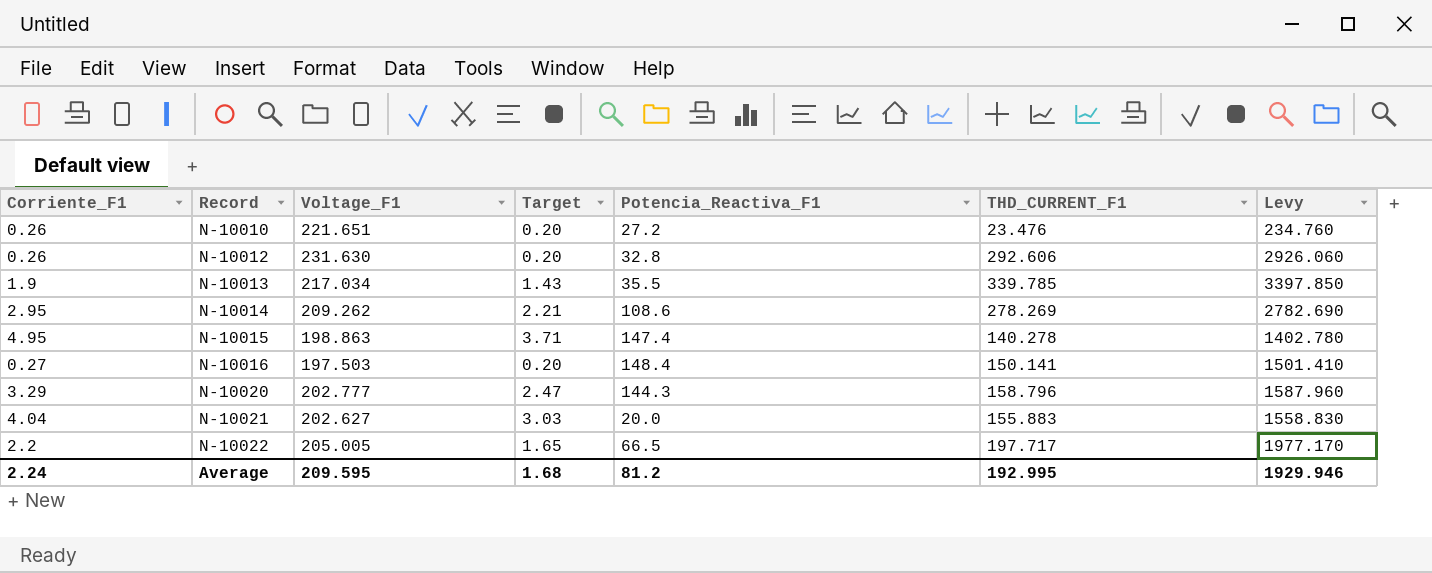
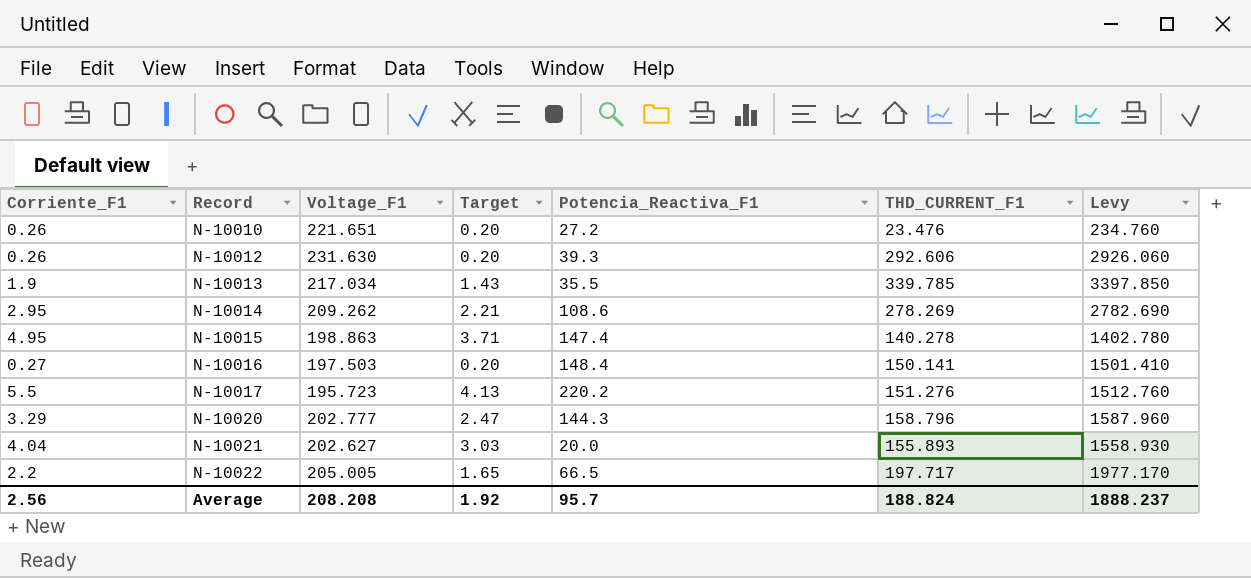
N-10012 | Potencia_Reactiva_F1: 32.8 -> 39.3
row N-10017: none -> 5.5 | 195.723 | 4.13 | 220.2 | 151.276 | 1512.760
N-10021 | THD_CURRENT_F1: 155.883 -> 155.893
N-10021 | Levy: 1558.830 -> 1558.930
Average | Corriente_F1: 2.24 -> 2.56
Average | Voltage_F1: 209.595 -> 208.208
Average | Target: 1.68 -> 1.92
Average | Potencia_Reactiva_F1: 81.2 -> 95.7
Average | THD_CURRENT_F1: 192.995 -> 188.824
Average | Levy: 1929.946 -> 1888.237

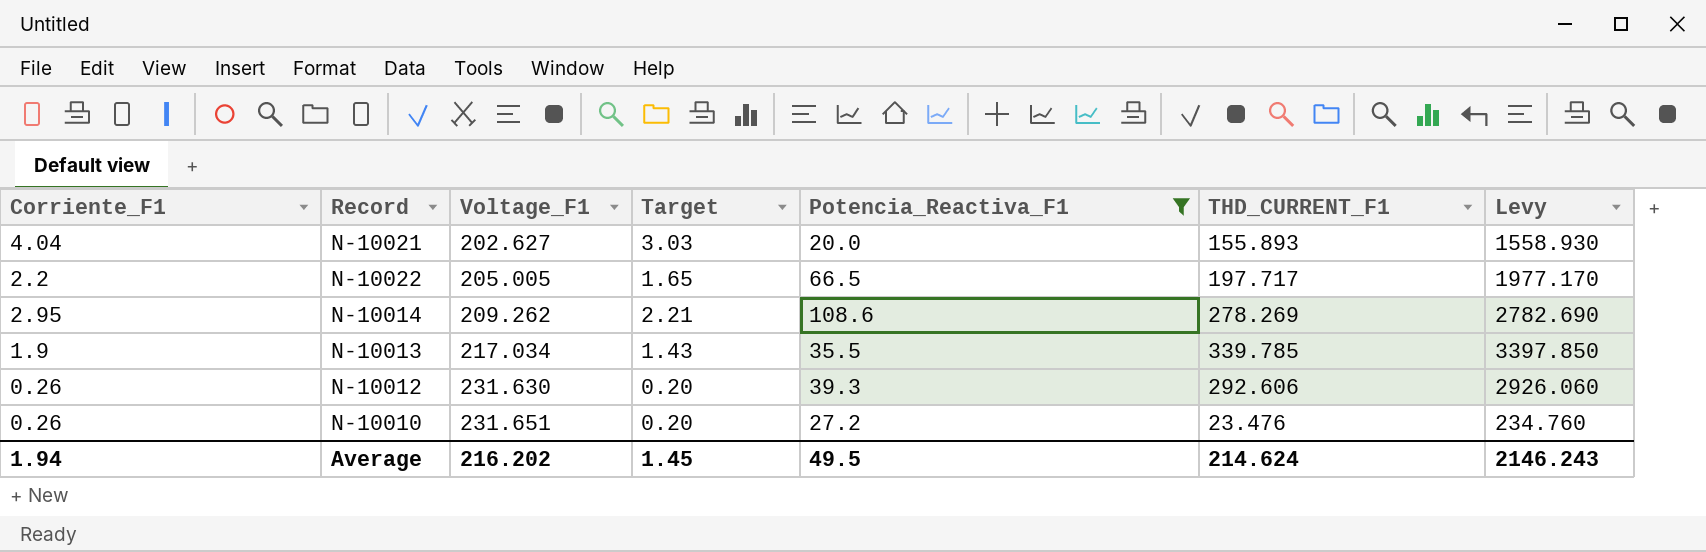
filter: none -> Potencia_Reactiva_F1 <= 108.6
row order: Record ascending -> Voltage_F1 ascending
N-10010 | Voltage_F1: 221.651 -> 231.651
Average | Corriente_F1: 2.56 -> 1.94
Average | Voltage_F1: 208.208 -> 216.202
Average | Target: 1.92 -> 1.45
Average | Potencia_Reactiva_F1: 95.7 -> 49.5
Average | THD_CURRENT_F1: 188.824 -> 214.624
Average | Levy: 1888.237 -> 2146.243

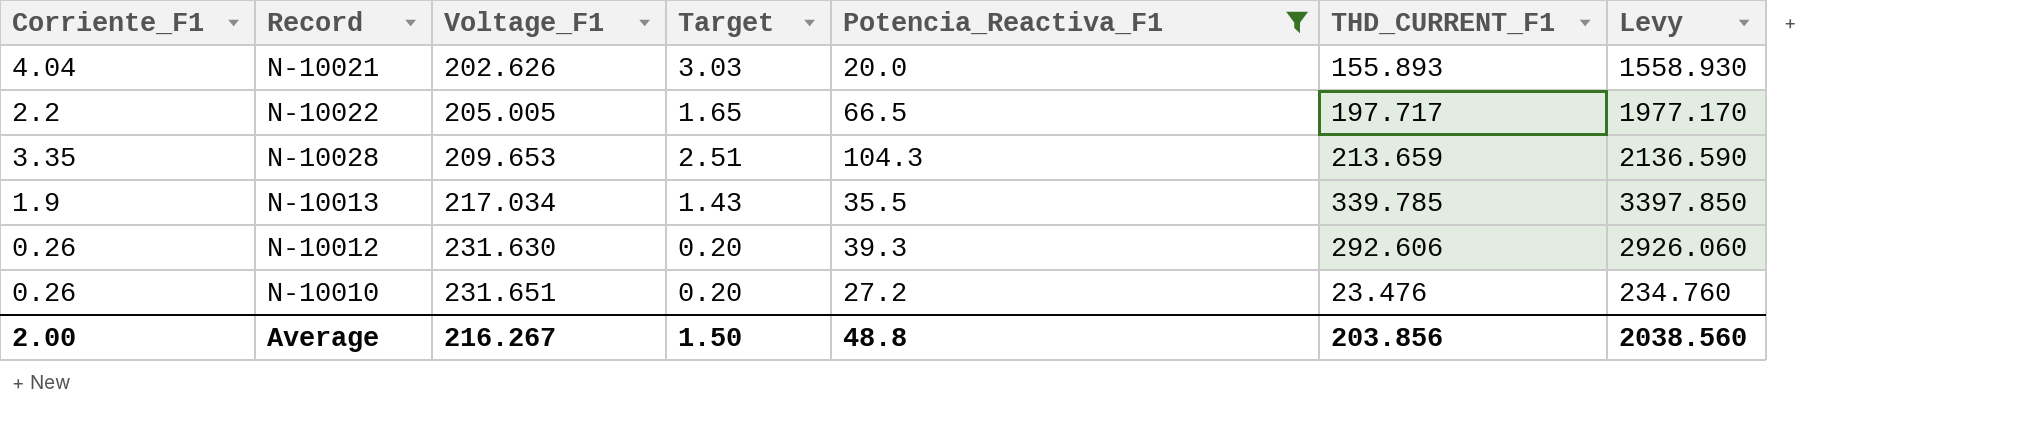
row N-10014: 2.95 | 209.262 | 2.21 | 108.6 | 278.269 | 2782.690 -> none
N-10021 | Voltage_F1: 202.627 -> 202.626
row N-10028: none -> 3.35 | 209.653 | 2.51 | 104.3 | 213.659 | 2136.590
Average | Corriente_F1: 1.94 -> 2.00
Average | Voltage_F1: 216.202 -> 216.267
Average | Target: 1.45 -> 1.50
Average | Potencia_Reactiva_F1: 49.5 -> 48.8
Average | THD_CURRENT_F1: 214.624 -> 203.856
Average | Levy: 2146.243 -> 2038.560

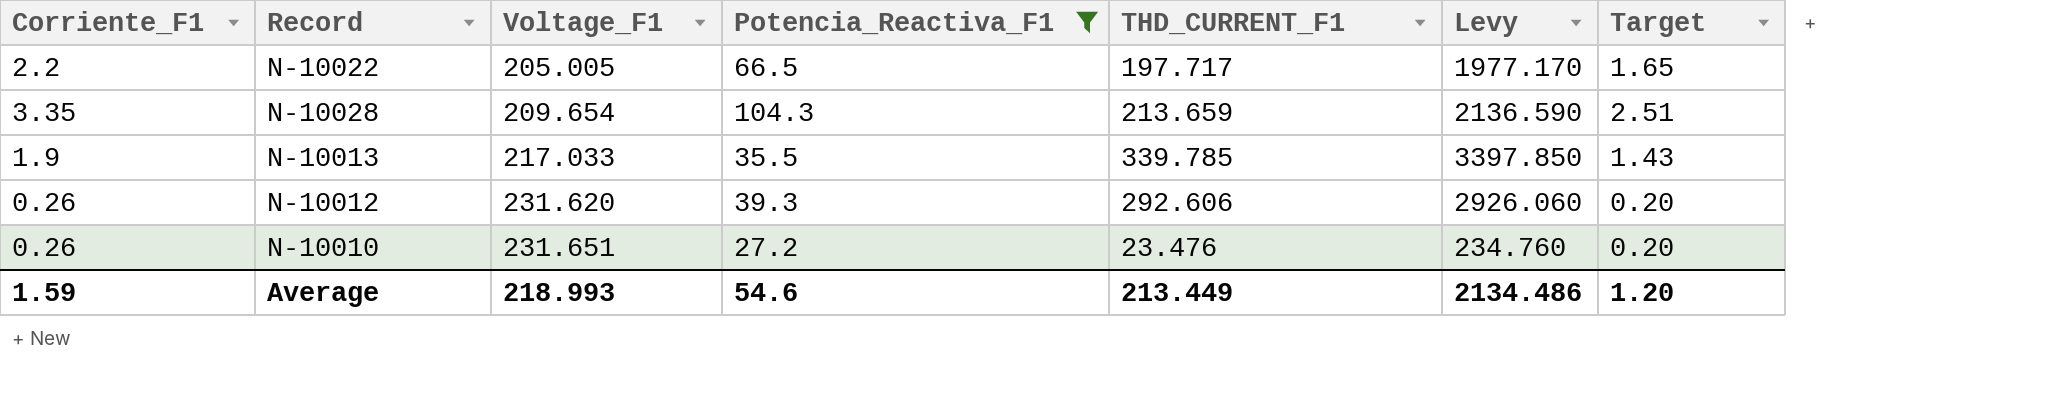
column Target | position: 4 -> 7
row N-10021: 4.04 | 202.626 | 3.03 | 20.0 | 155.893 | 1558.930 -> none
N-10028 | Voltage_F1: 209.653 -> 209.654
N-10013 | Voltage_F1: 217.034 -> 217.033
N-10012 | Voltage_F1: 231.630 -> 231.620
Average | Corriente_F1: 2.00 -> 1.59
Average | Voltage_F1: 216.267 -> 218.993
Average | Potencia_Reactiva_F1: 48.8 -> 54.6
Average | THD_CURRENT_F1: 203.856 -> 213.449
Average | Levy: 2038.560 -> 2134.486
Average | Target: 1.50 -> 1.20

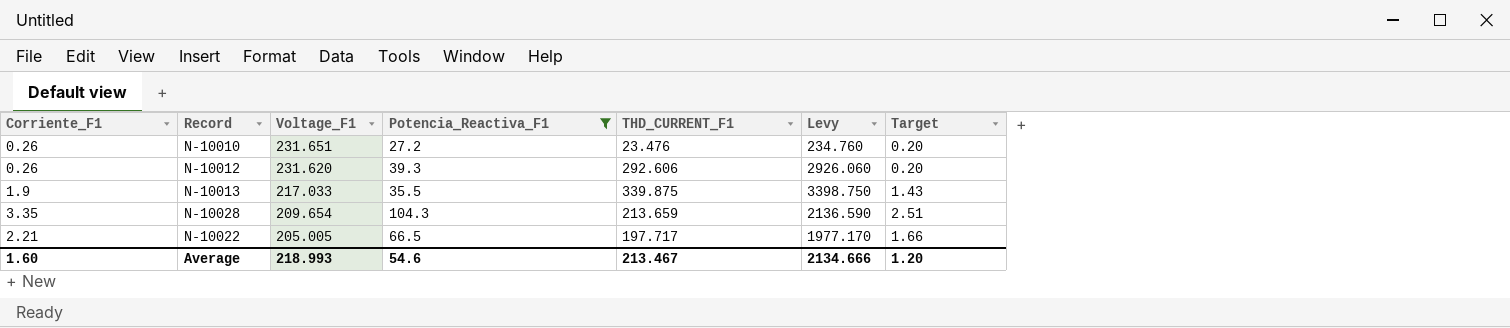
row order: Voltage_F1 ascending -> Voltage_F1 descending
N-10013 | THD_CURRENT_F1: 339.785 -> 339.875
N-10013 | Levy: 3397.850 -> 3398.750
N-10022 | Corriente_F1: 2.2 -> 2.21
N-10022 | Target: 1.65 -> 1.66
Average | Corriente_F1: 1.59 -> 1.60
Average | THD_CURRENT_F1: 213.449 -> 213.467
Average | Levy: 2134.486 -> 2134.666

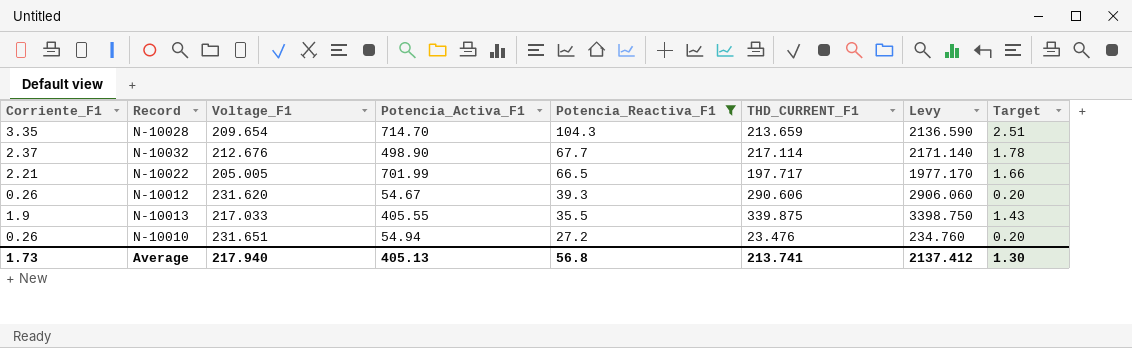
row order: Voltage_F1 descending -> Potencia_Reactiva_F1 descending
column Potencia_Activa_F1 | position: none -> 4
row N-10032: none -> 2.37 | 212.676 | 498.90 | 67.7 | 217.114 | 2171.140 | 1.78
N-10012 | THD_CURRENT_F1: 292.606 -> 290.606
N-10012 | Levy: 2926.060 -> 2906.060
Average | Corriente_F1: 1.60 -> 1.73
Average | Voltage_F1: 218.993 -> 217.940
Average | Potencia_Reactiva_F1: 54.6 -> 56.8
Average | THD_CURRENT_F1: 213.467 -> 213.741
Average | Levy: 2134.666 -> 2137.412
Average | Target: 1.20 -> 1.30

